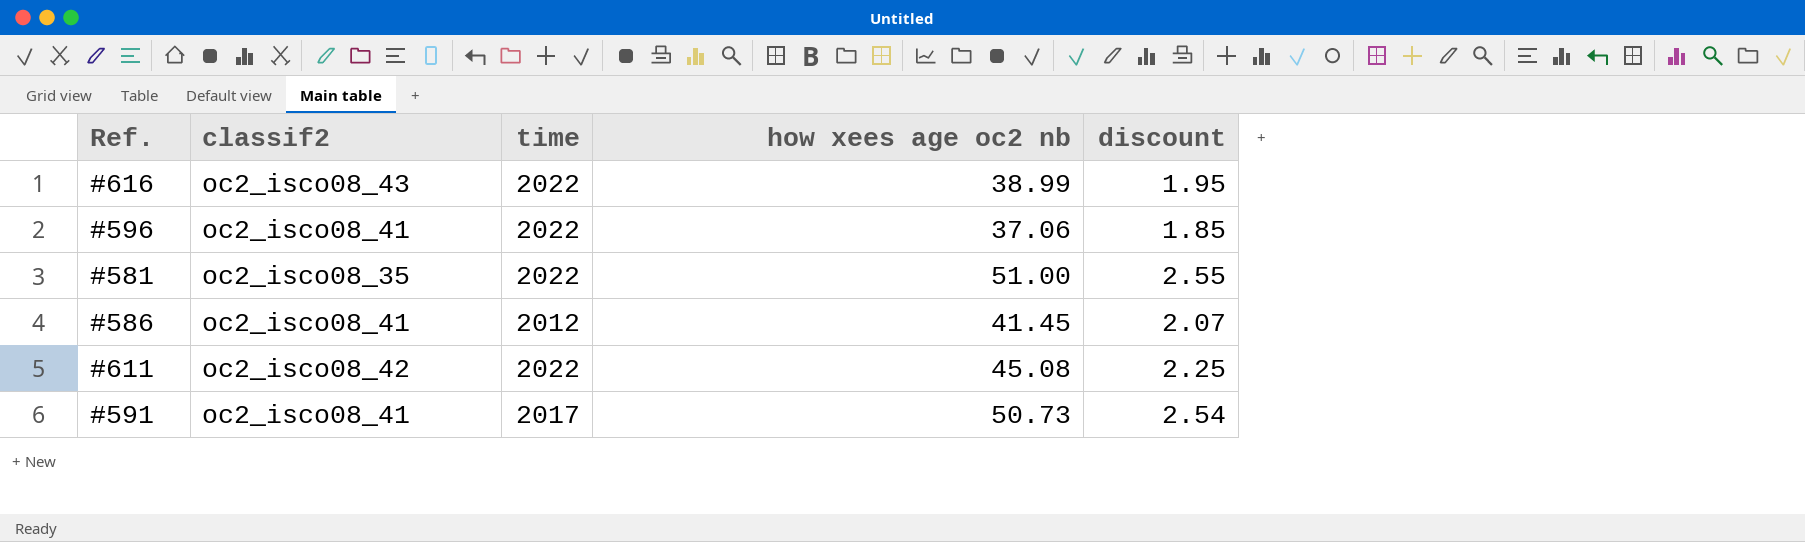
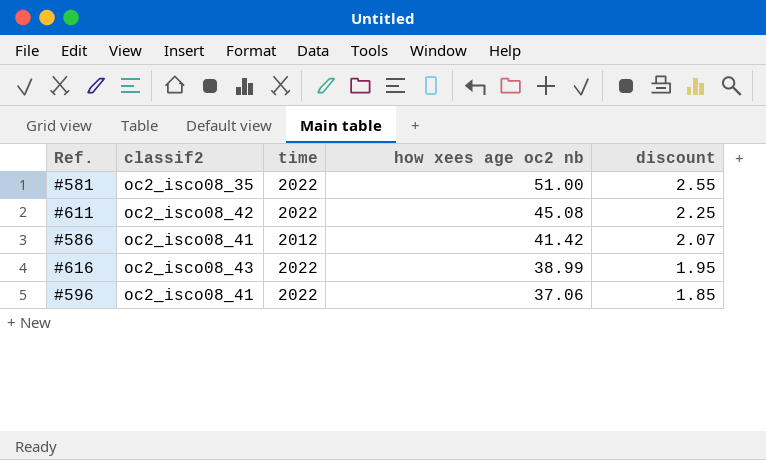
row order: none -> how xees age oc2 nb descending
row #591: oc2_isco08_41 | 2017 | 50.73 | 2.54 -> none
#586 | how xees age oc2 nb: 41.45 -> 41.42

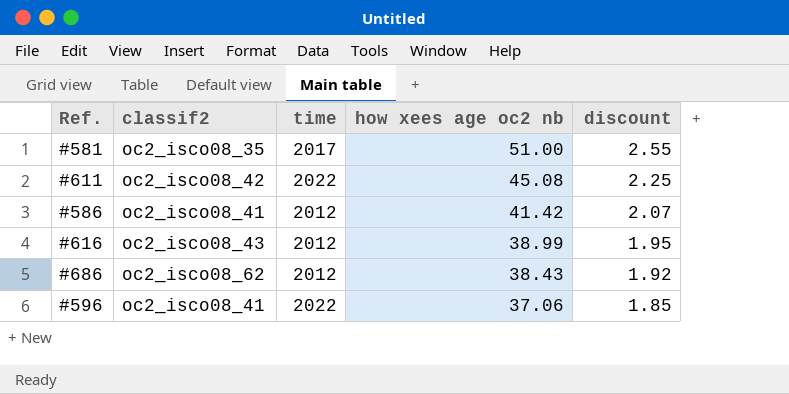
#581 | time: 2022 -> 2017
#616 | time: 2022 -> 2012
row #686: none -> oc2_isco08_62 | 2012 | 38.43 | 1.92

